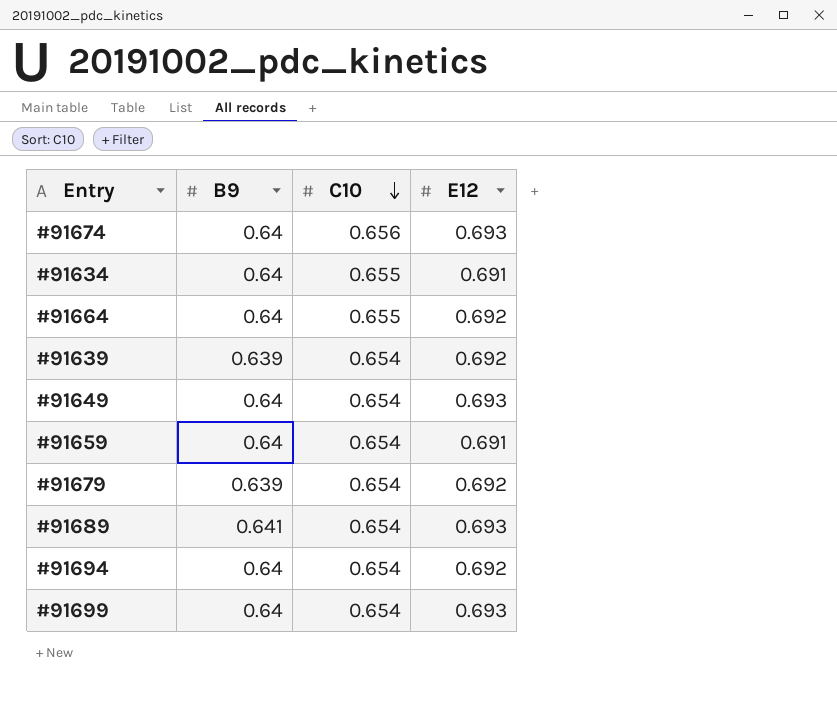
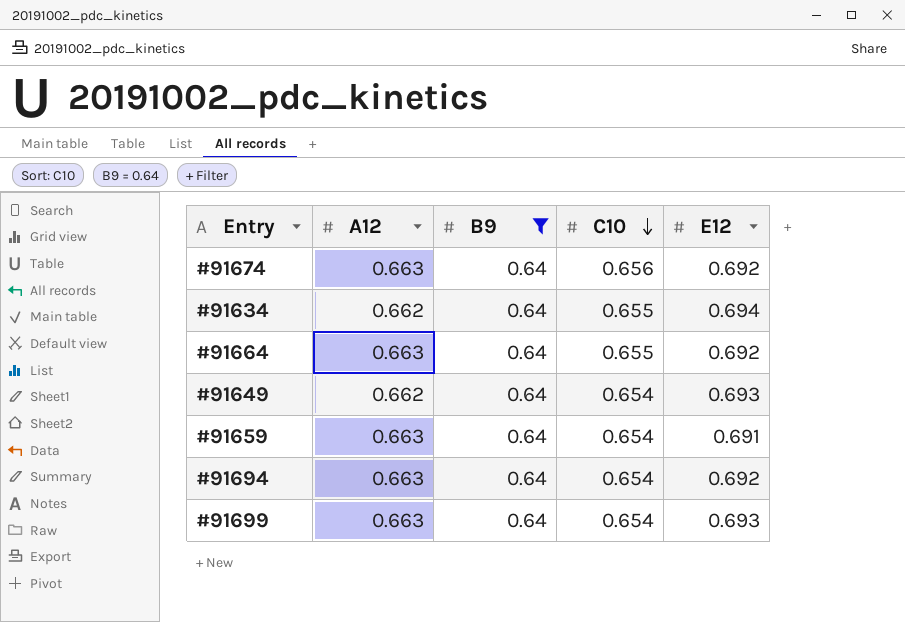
filter: none -> B9 = 0.64
column A12 | position: none -> 2
#91674 | E12: 0.693 -> 0.692
#91634 | E12: 0.691 -> 0.694

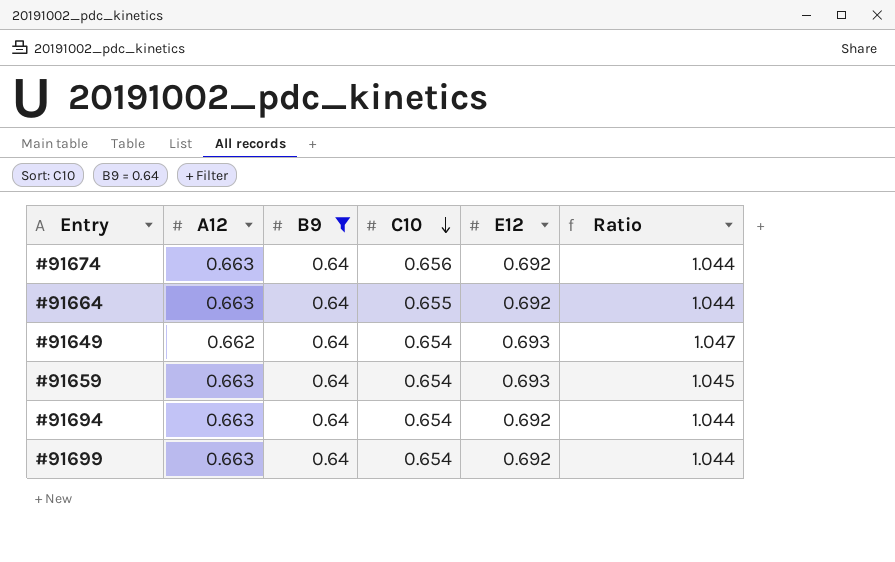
column Ratio | formula: none -> [E12] / [A12]
row #91634: 0.662 | 0.64 | 0.655 | 0.694 -> none
#91659 | E12: 0.691 -> 0.693
#91699 | E12: 0.693 -> 0.692

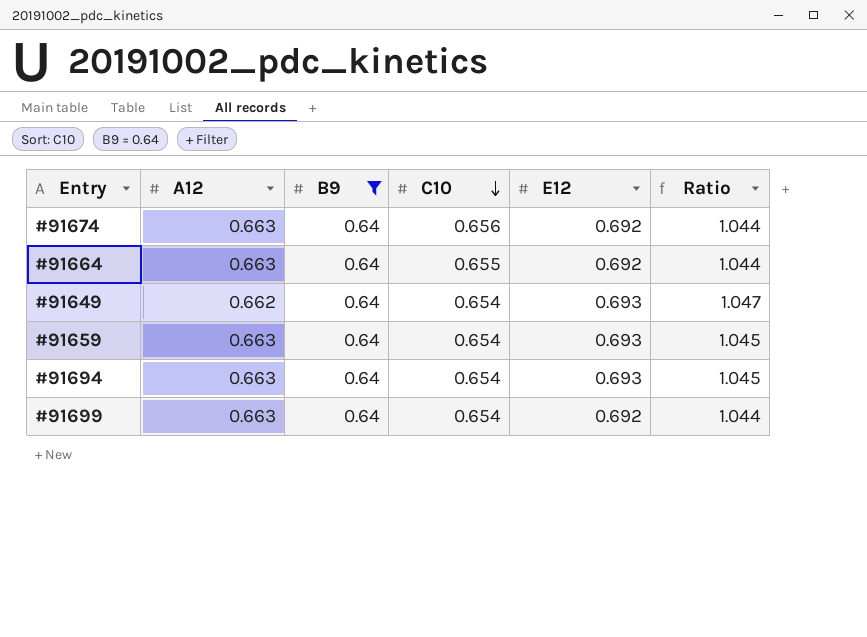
#91694 | E12: 0.692 -> 0.693
#91694 | Ratio: 1.044 -> 1.045

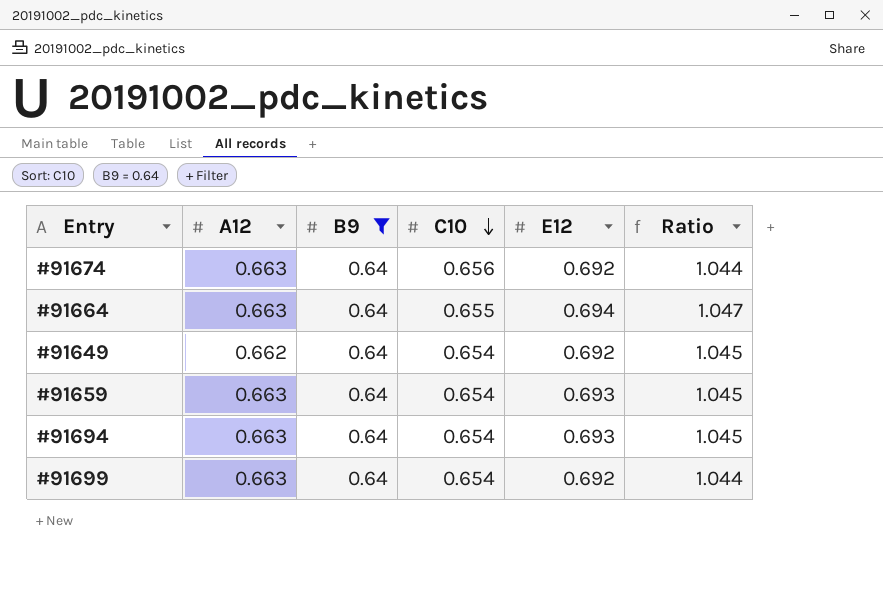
#91664 | E12: 0.692 -> 0.694
#91664 | Ratio: 1.044 -> 1.047
#91649 | E12: 0.693 -> 0.692
#91649 | Ratio: 1.047 -> 1.045

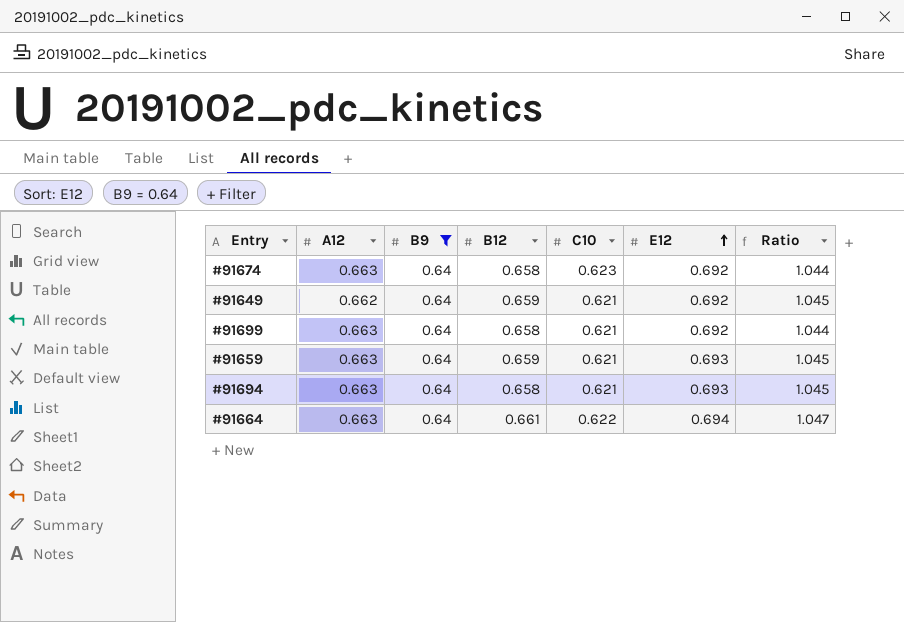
row order: C10 descending -> E12 ascending
column B12 | position: none -> 4
#91674 | C10: 0.656 -> 0.623
#91649 | C10: 0.654 -> 0.621
#91699 | C10: 0.654 -> 0.621
#91659 | C10: 0.654 -> 0.621
#91694 | C10: 0.654 -> 0.621
#91664 | C10: 0.655 -> 0.622

